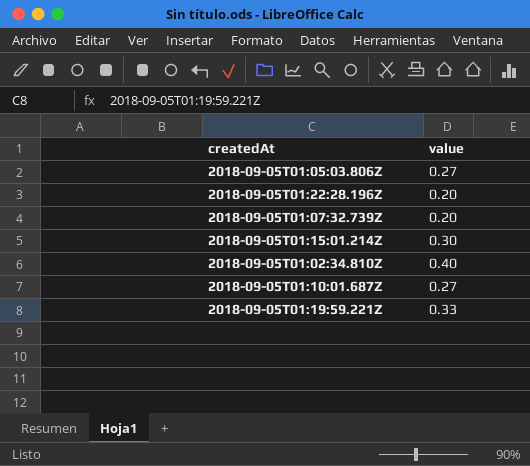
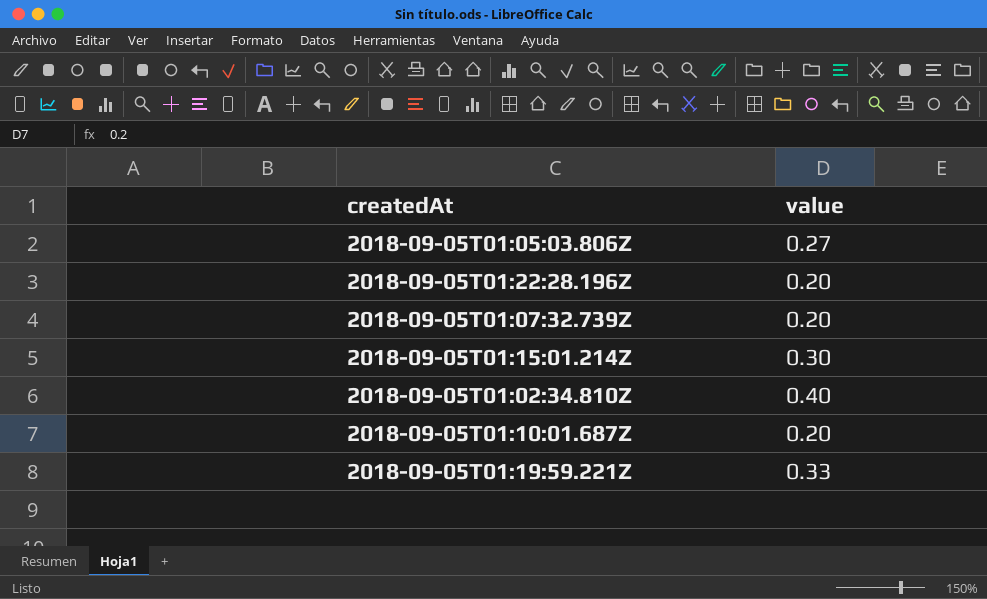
2018-09-05T01:10:01.687Z | value: 0.27 -> 0.20

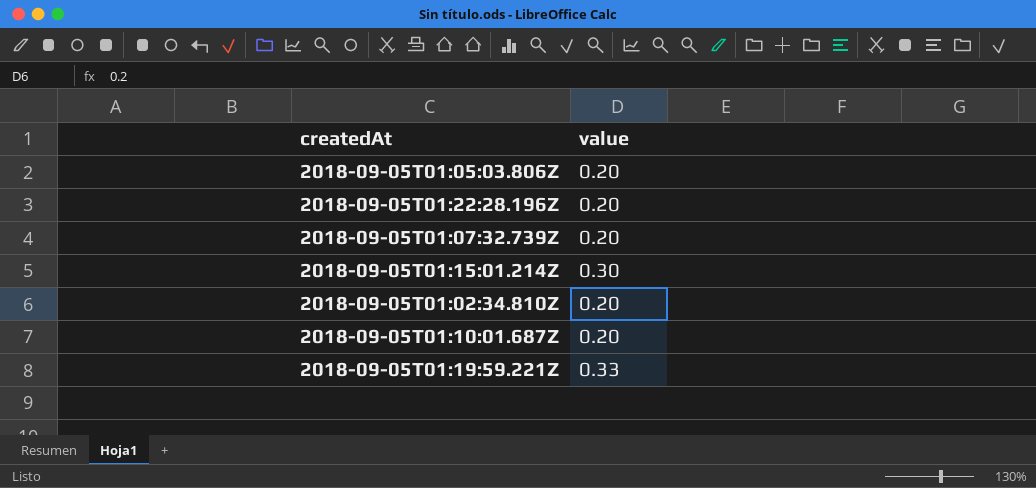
2018-09-05T01:05:03.806Z | value: 0.27 -> 0.20
2018-09-05T01:02:34.810Z | value: 0.40 -> 0.20

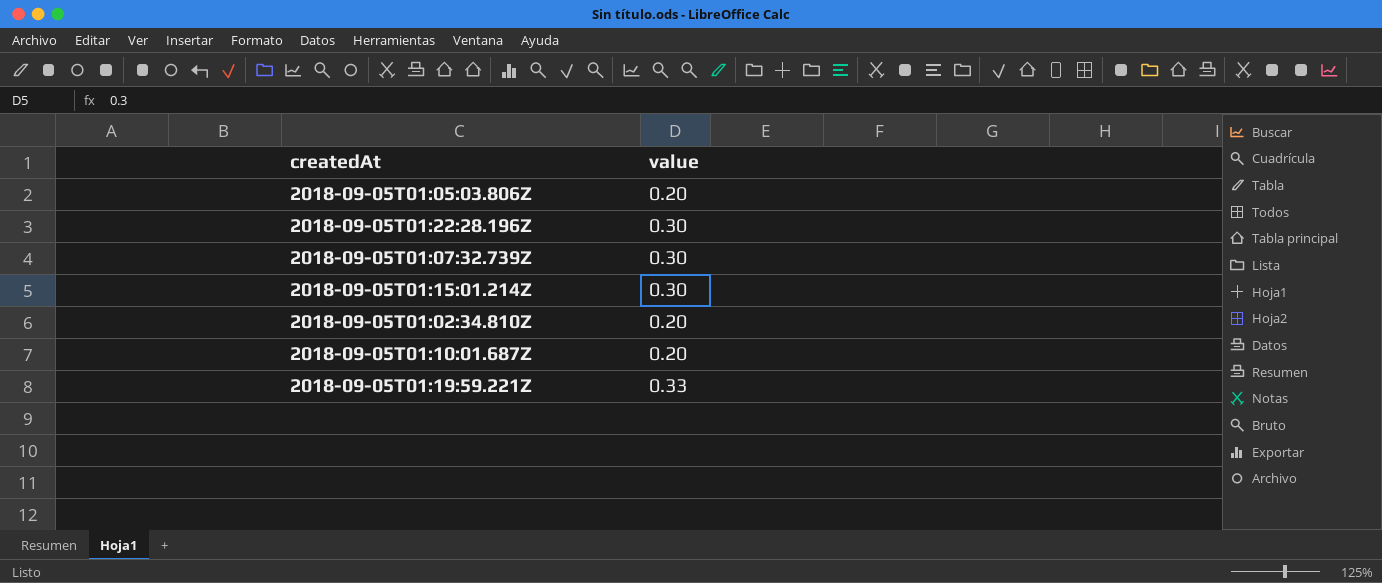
2018-09-05T01:22:28.196Z | value: 0.20 -> 0.30
2018-09-05T01:07:32.739Z | value: 0.20 -> 0.30

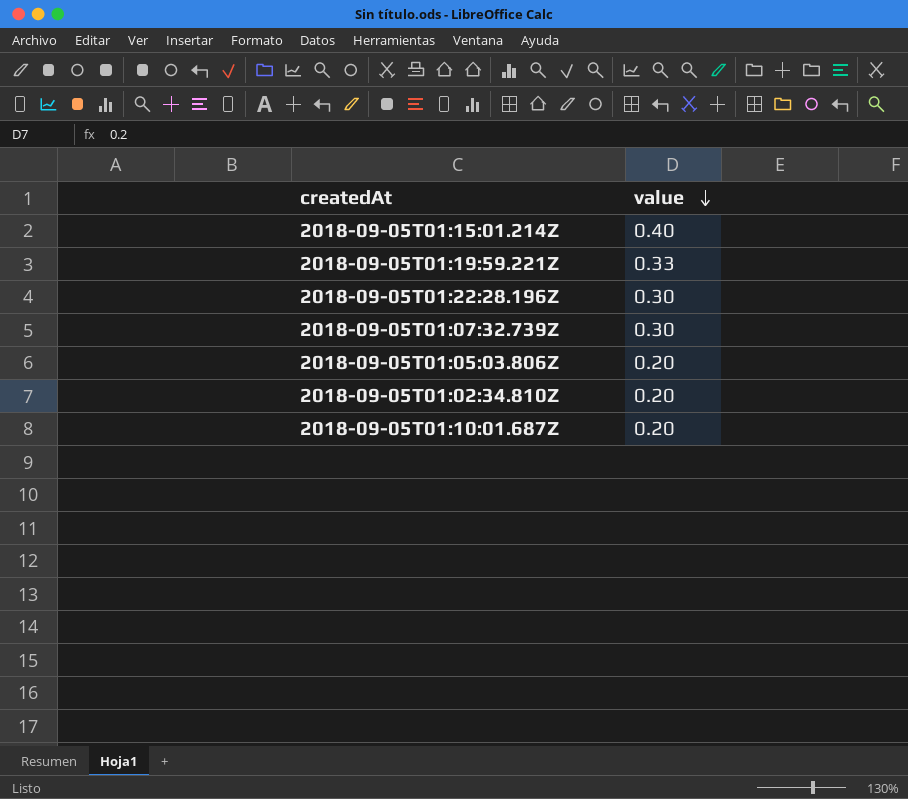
row order: none -> value descending
2018-09-05T01:15:01.214Z | value: 0.30 -> 0.40

